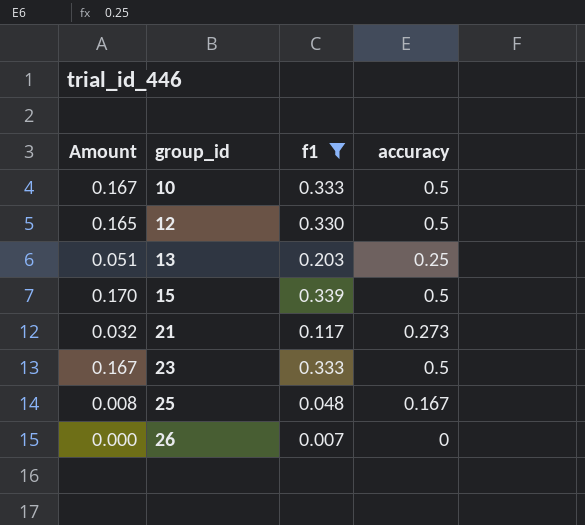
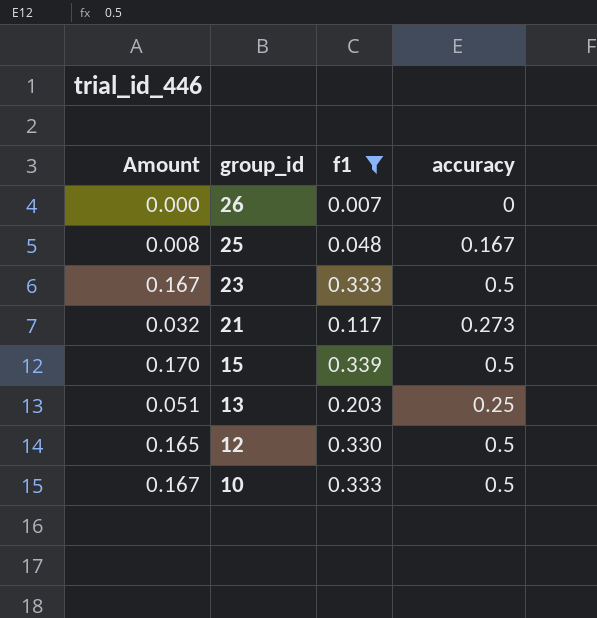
row order: group_id ascending -> group_id descending

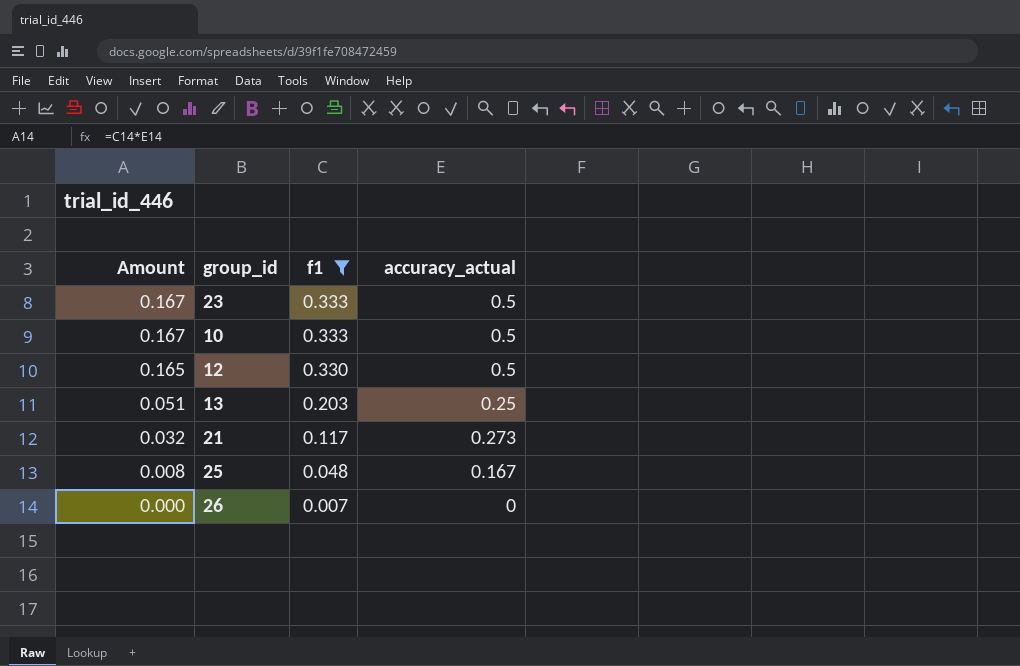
row order: group_id descending -> Amount descending
column name: accuracy -> accuracy_actual
row 15: 0.170 | 0.339 | 0.5 -> none

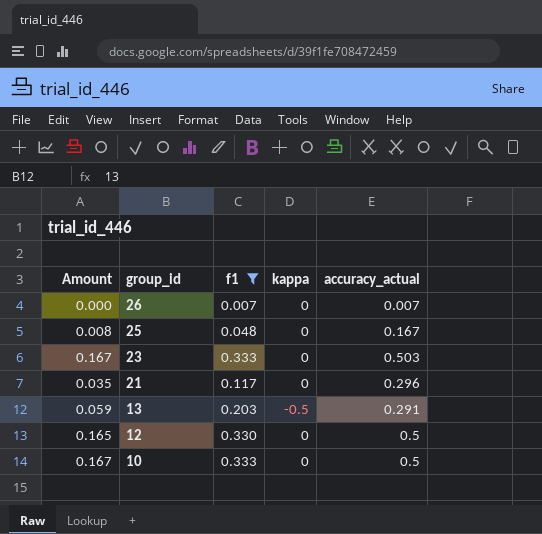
row order: Amount descending -> group_id descending
column kappa | position: none -> 4
26 | accuracy_actual: 0 -> 0.007
23 | accuracy_actual: 0.5 -> 0.503
21 | Amount: 0.032 -> 0.035
21 | accuracy_actual: 0.273 -> 0.296
13 | Amount: 0.051 -> 0.059
13 | accuracy_actual: 0.25 -> 0.291

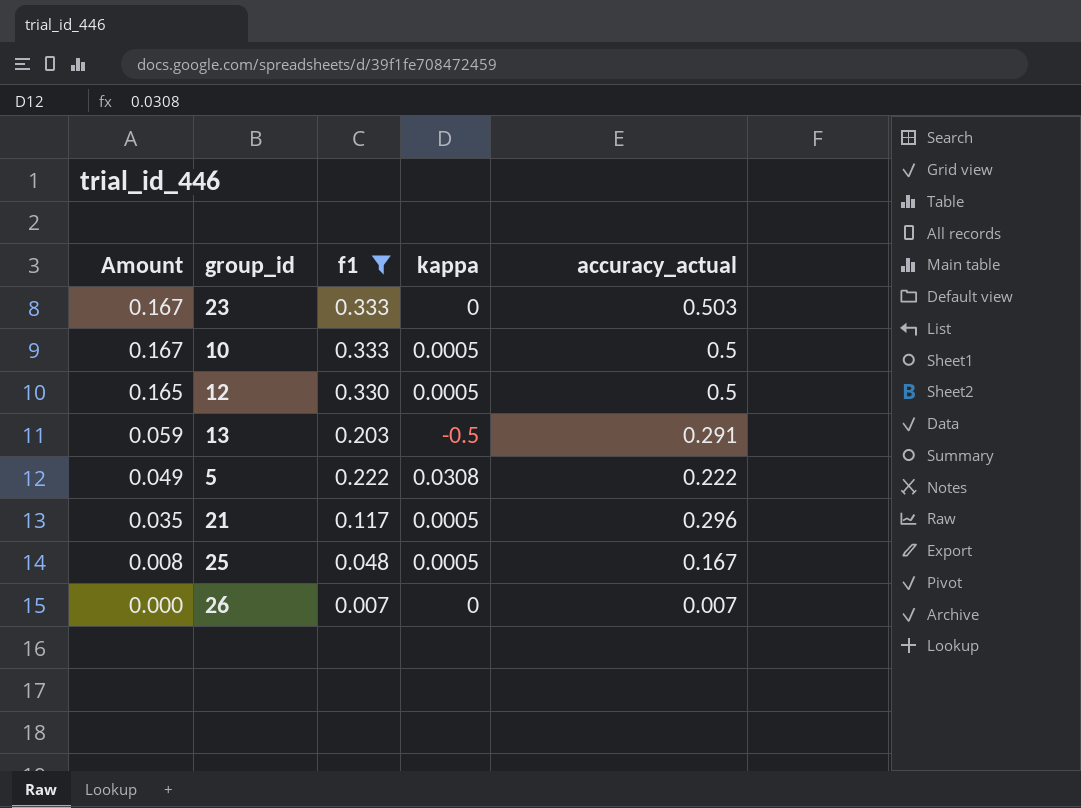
row order: group_id descending -> Amount descending
10 | kappa: 0 -> 0.0005
12 | kappa: 0 -> 0.0005
row 5: none -> 0.049 | 0.222 | 0.0308 | 0.222
21 | kappa: 0 -> 0.0005
25 | kappa: 0 -> 0.0005

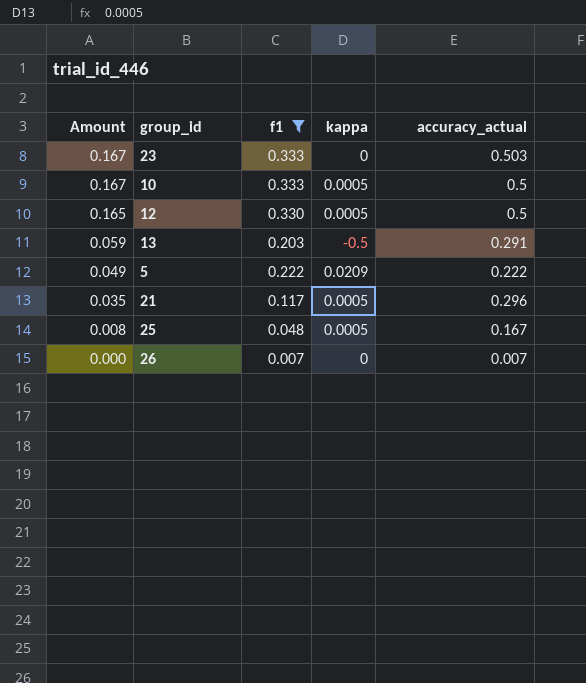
5 | kappa: 0.0308 -> 0.0209

